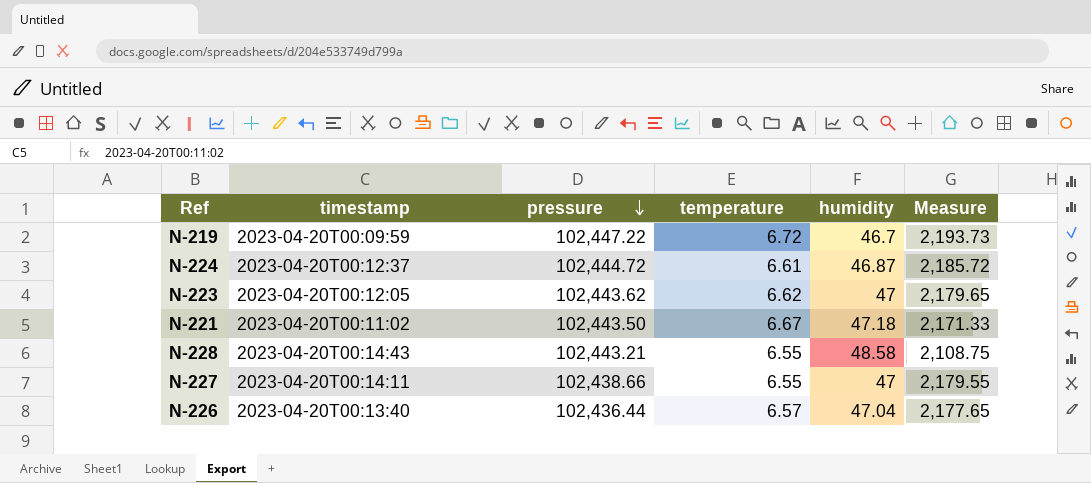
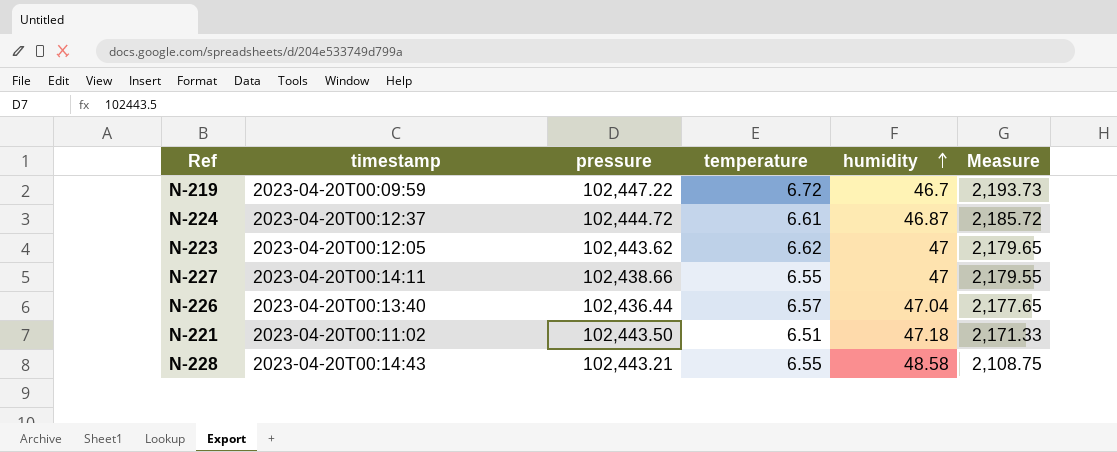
row order: pressure descending -> humidity ascending
N-221 | temperature: 6.67 -> 6.51

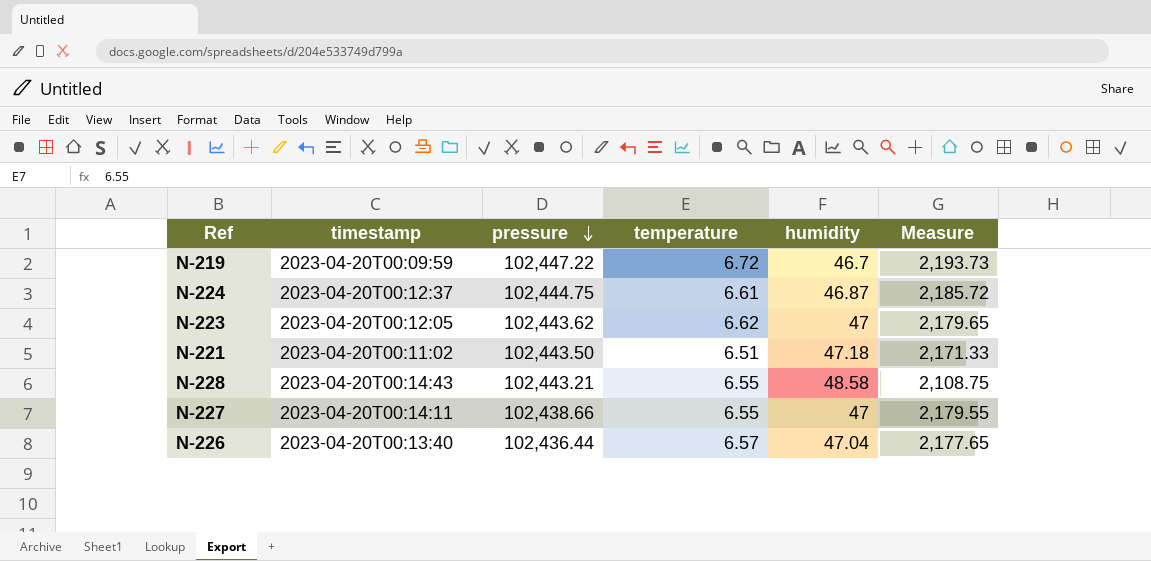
row order: humidity ascending -> pressure descending
N-224 | pressure: 102,444.72 -> 102,444.75

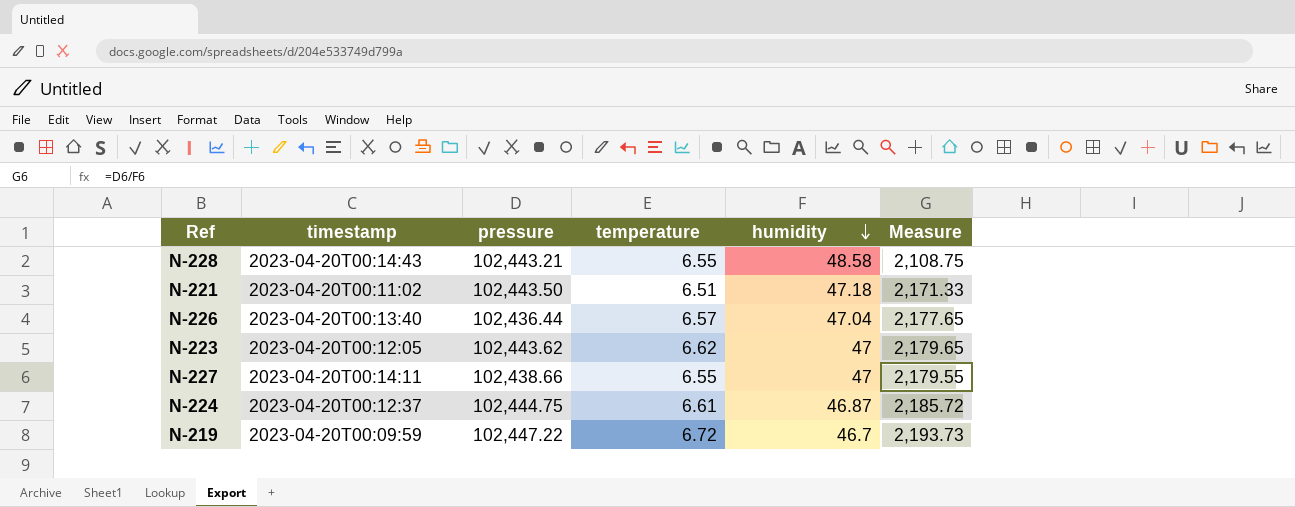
row order: pressure descending -> humidity descending

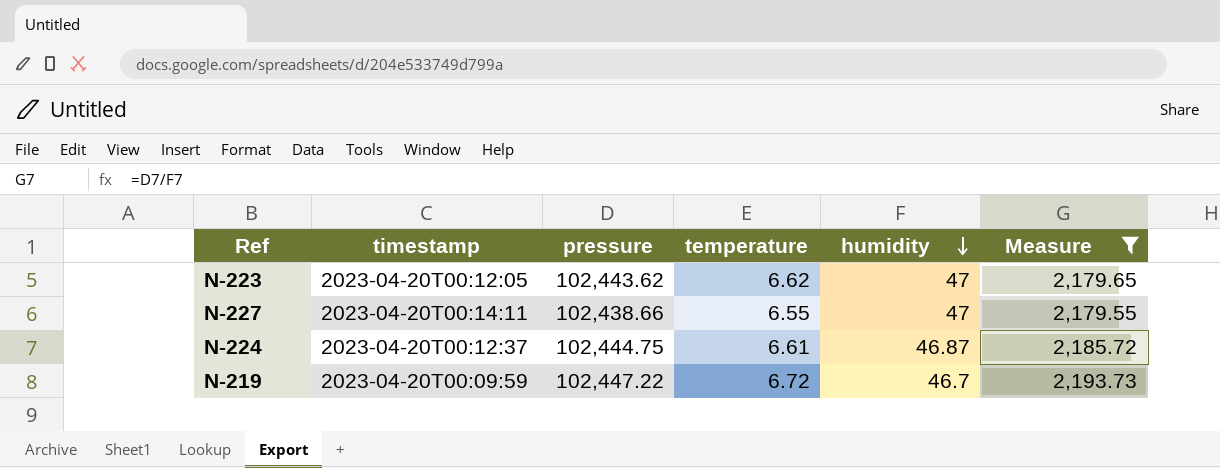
filter: none -> Measure >= 2,179.55

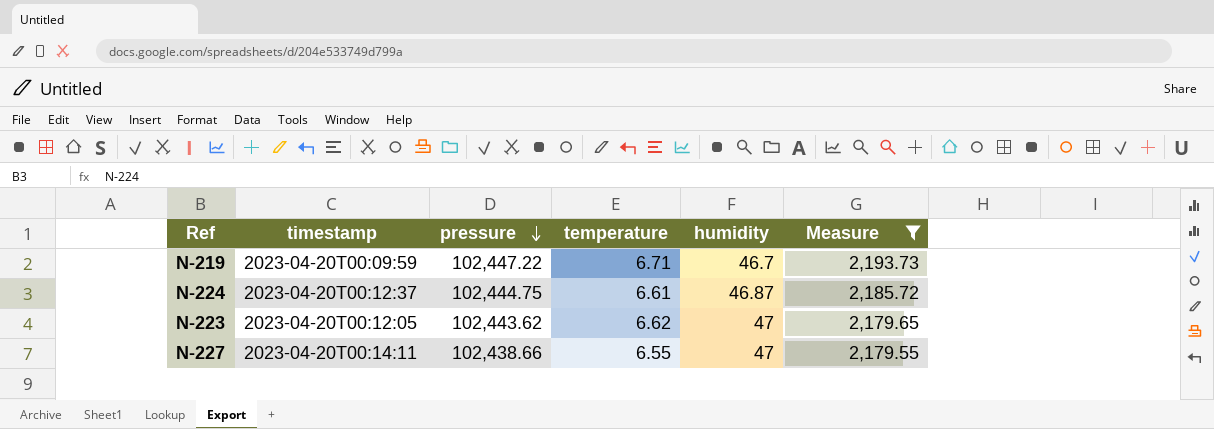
row order: humidity descending -> pressure descending
N-219 | temperature: 6.72 -> 6.71

